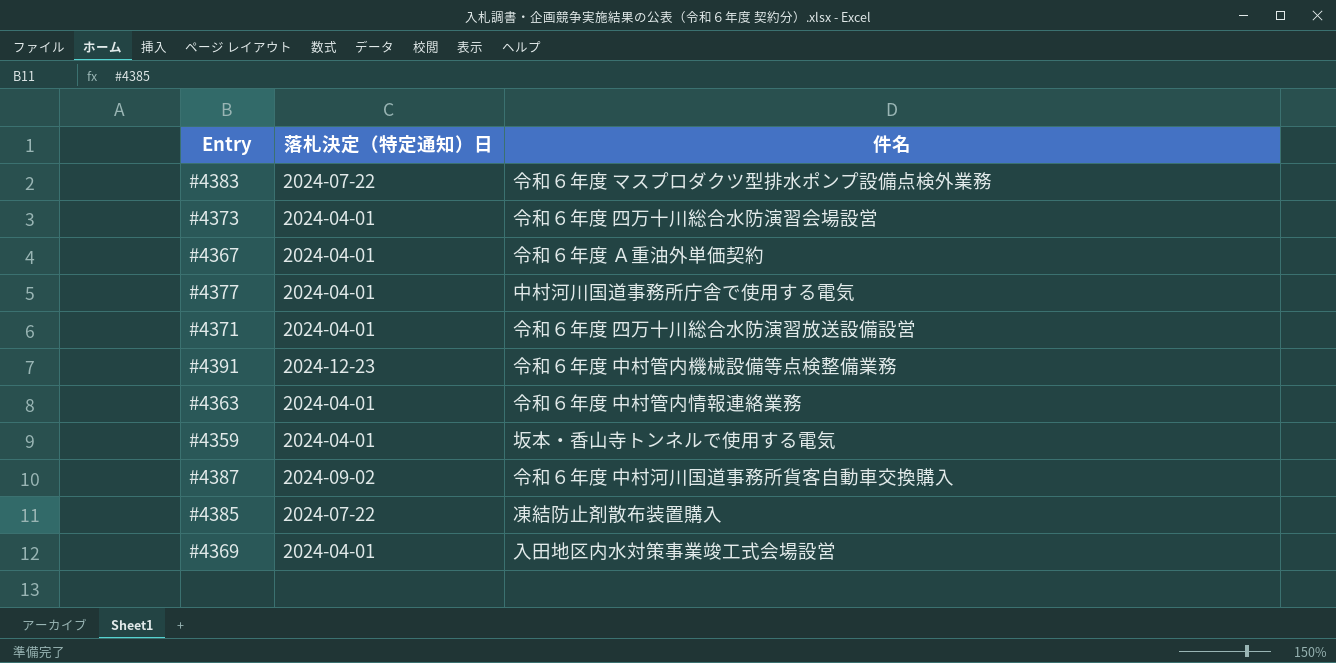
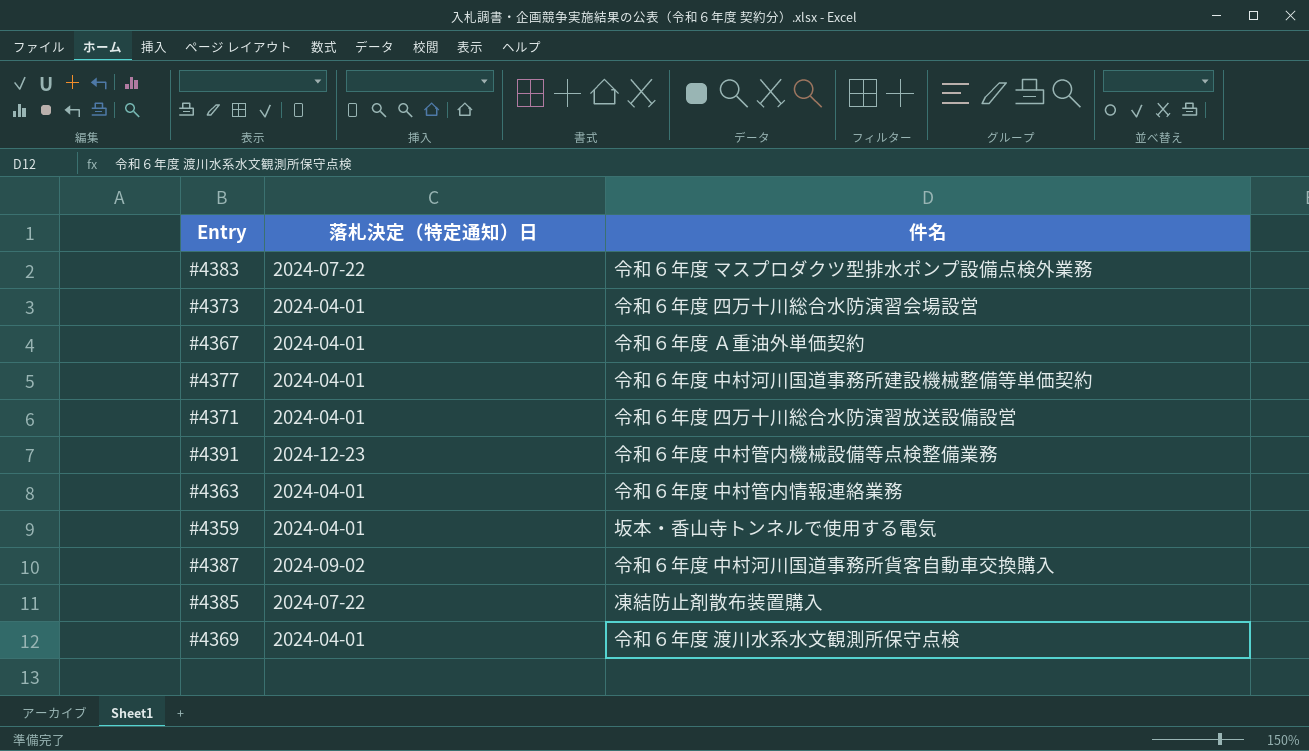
#4377 | 件名: 中村河川国道事務所庁舎で使用する電気 -> 令和６年度 中村河川国道事務所建設機械整備等単価契約
#4369 | 件名: 入田地区内水対策事業竣工式会場設営 -> 令和６年度 渡川水系水文観測所保守点検

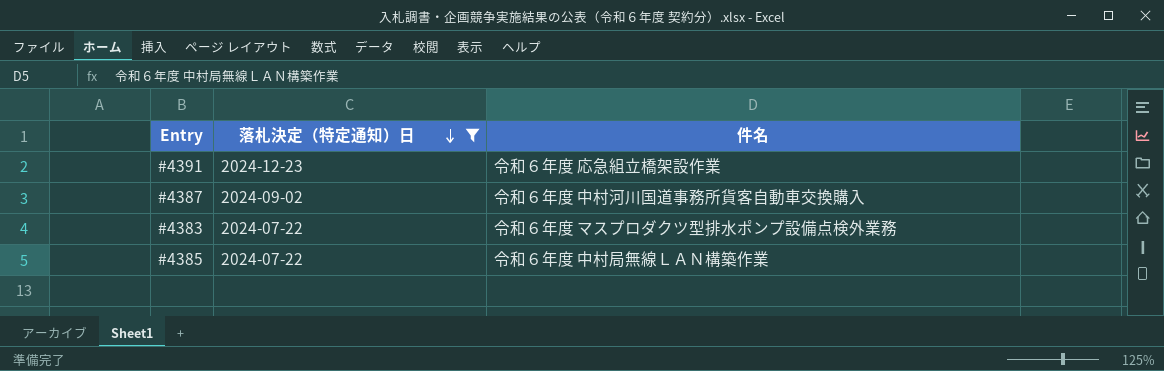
filter: none -> 落札決定（特定通知）日 != 2024-04-01
row order: none -> 落札決定（特定通知）日 descending
#4391 | 件名: 令和６年度 中村管内機械設備等点検整備業務 -> 令和６年度 応急組立橋架設作業
#4385 | 件名: 凍結防止剤散布装置購入 -> 令和６年度 中村局無線ＬＡＮ構築作業

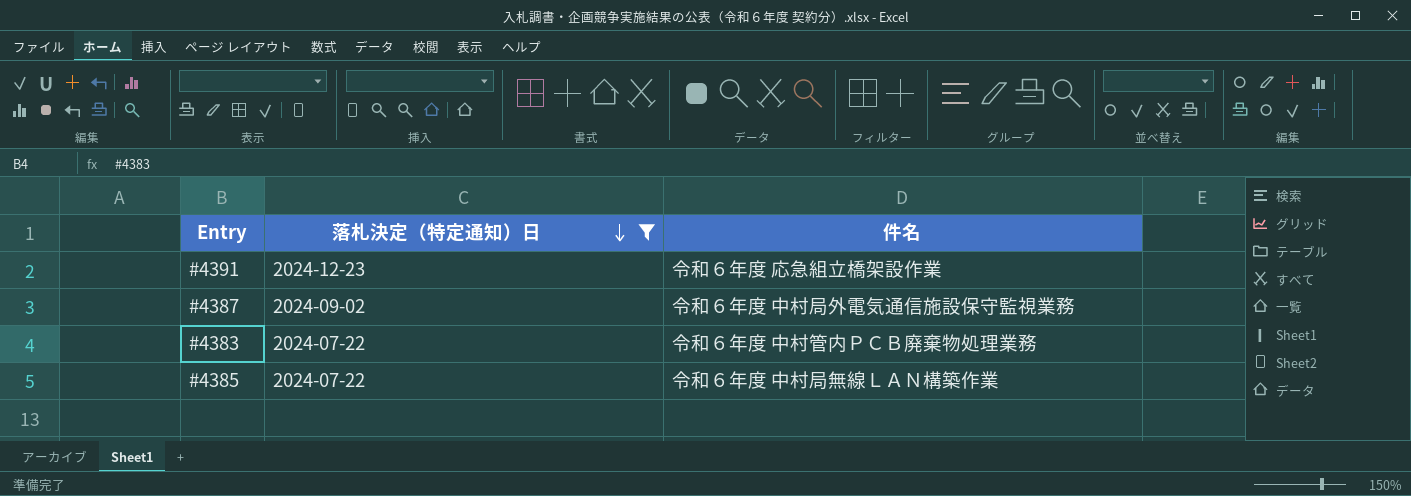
#4387 | 件名: 令和６年度 中村河川国道事務所貨客自動車交換購入 -> 令和６年度 中村局外電気通信施設保守監視業務
#4383 | 件名: 令和６年度 マスプロダクツ型排水ポンプ設備点検外業務 -> 令和６年度 中村管内ＰＣＢ廃棄物処理業務

